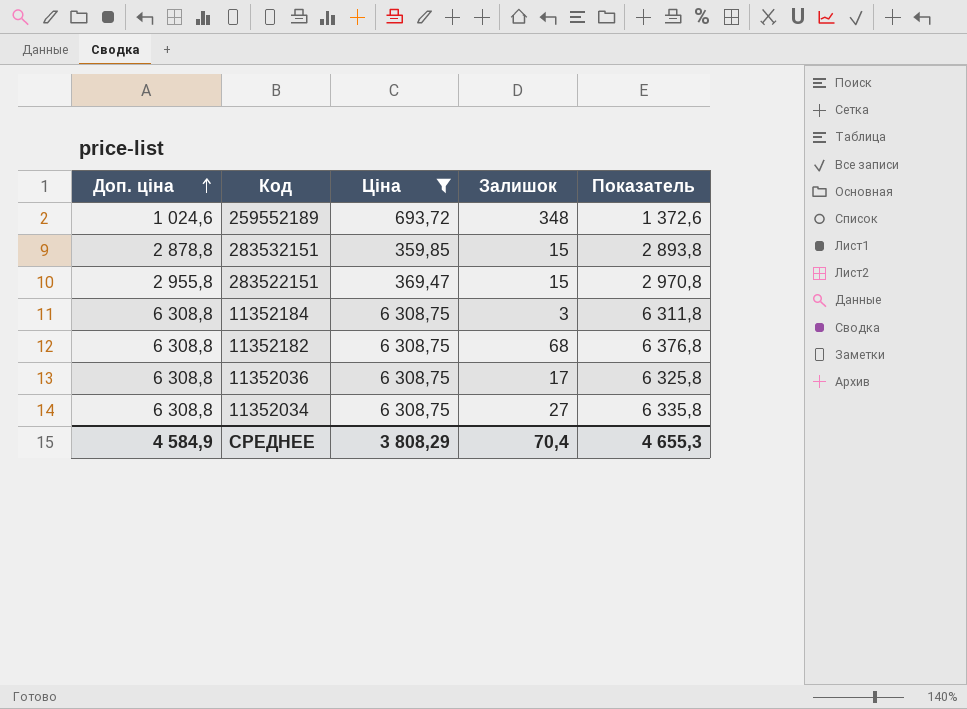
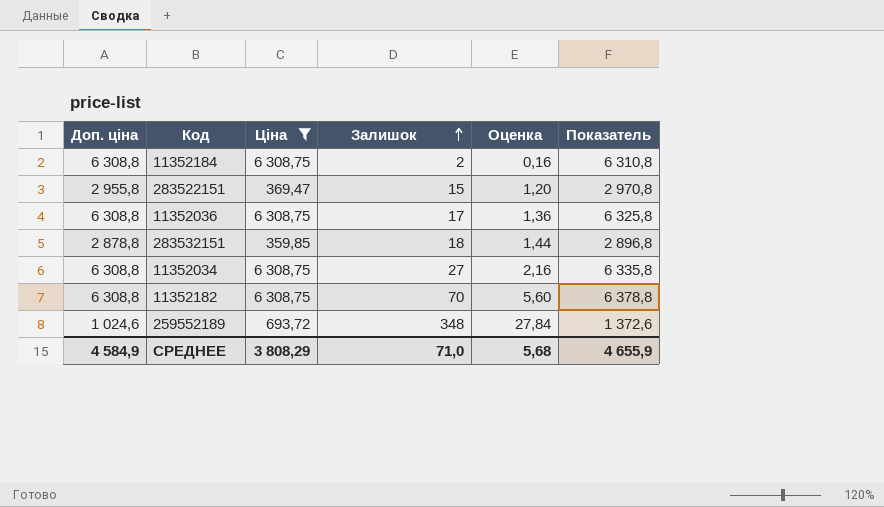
row order: Доп. ціна ascending -> Залишок ascending
column Оценка | formula: none -> [Залишок] * 0,08
11352184 | Залишок: 3 -> 2
11352184 | Показатель: 6 311,8 -> 6 310,8
283532151 | Залишок: 15 -> 18
283532151 | Показатель: 2 893,8 -> 2 896,8
11352182 | Залишок: 68 -> 70
11352182 | Показатель: 6 376,8 -> 6 378,8
СРЕДНЕЕ | Залишок: 70,4 -> 71,0
СРЕДНЕЕ | Показатель: 4 655,3 -> 4 655,9

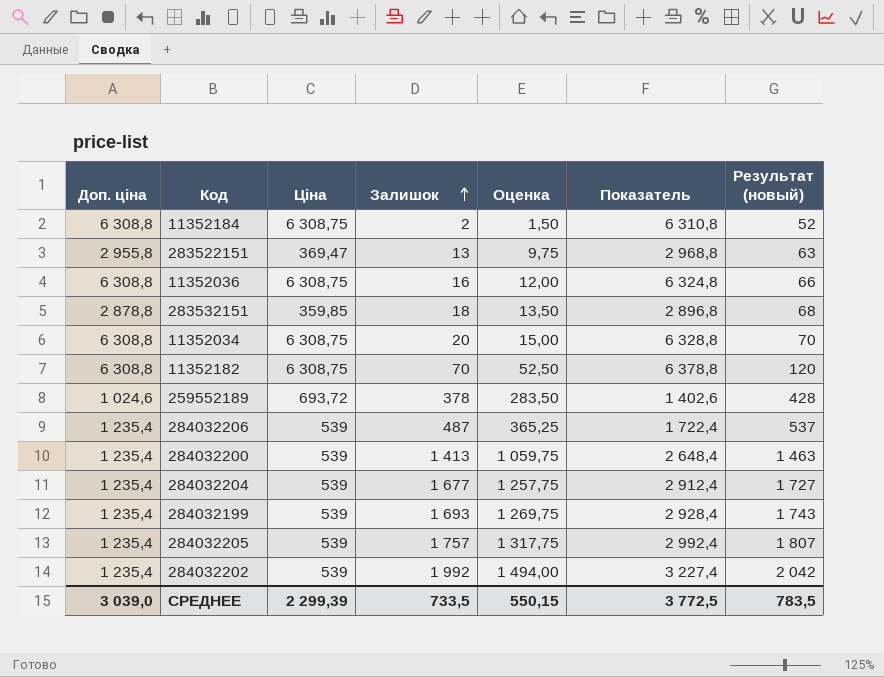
filter: Ціна != 539 -> none
column Оценка | formula: [Залишок] * 0,08 -> [Залишок] * 0,75
column Результат (новый) | formula: none -> [Залишок] + 50
283522151 | Залишок: 15 -> 13
283522151 | Показатель: 2 970,8 -> 2 968,8
11352036 | Залишок: 17 -> 16
11352036 | Показатель: 6 325,8 -> 6 324,8
11352034 | Залишок: 27 -> 20
11352034 | Показатель: 6 335,8 -> 6 328,8
259552189 | Залишок: 348 -> 378
259552189 | Показатель: 1 372,6 -> 1 402,6
СРЕДНЕЕ | Доп. ціна: 4 584,9 -> 3 039,0
СРЕДНЕЕ | Ціна: 3 808,29 -> 2 299,39
СРЕДНЕЕ | Залишок: 71,0 -> 733,5
СРЕДНЕЕ | Оценка: 5,68 -> 550,15
СРЕДНЕЕ | Показатель: 4 655,9 -> 3 772,5

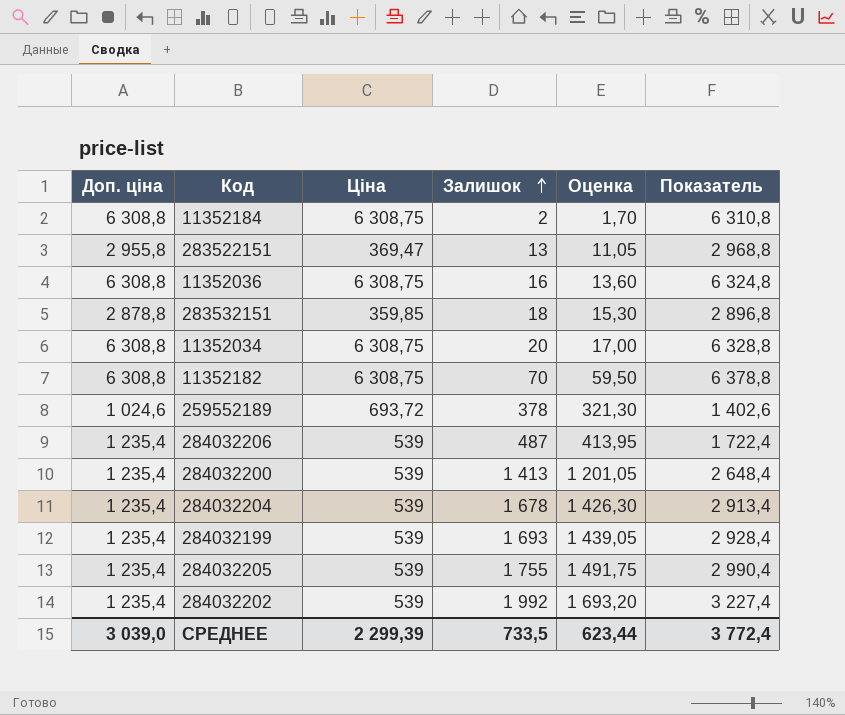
column Результат (новый) | formula: [Залишок] + 50 -> none
column Оценка | formula: [Залишок] * 0,75 -> [Залишок] * 0,85
284032204 | Залишок: 1 677 -> 1 678
284032204 | Показатель: 2 912,4 -> 2 913,4
284032205 | Залишок: 1 757 -> 1 755
284032205 | Показатель: 2 992,4 -> 2 990,4
СРЕДНЕЕ | Оценка: 550,15 -> 623,44
СРЕДНЕЕ | Показатель: 3 772,5 -> 3 772,4

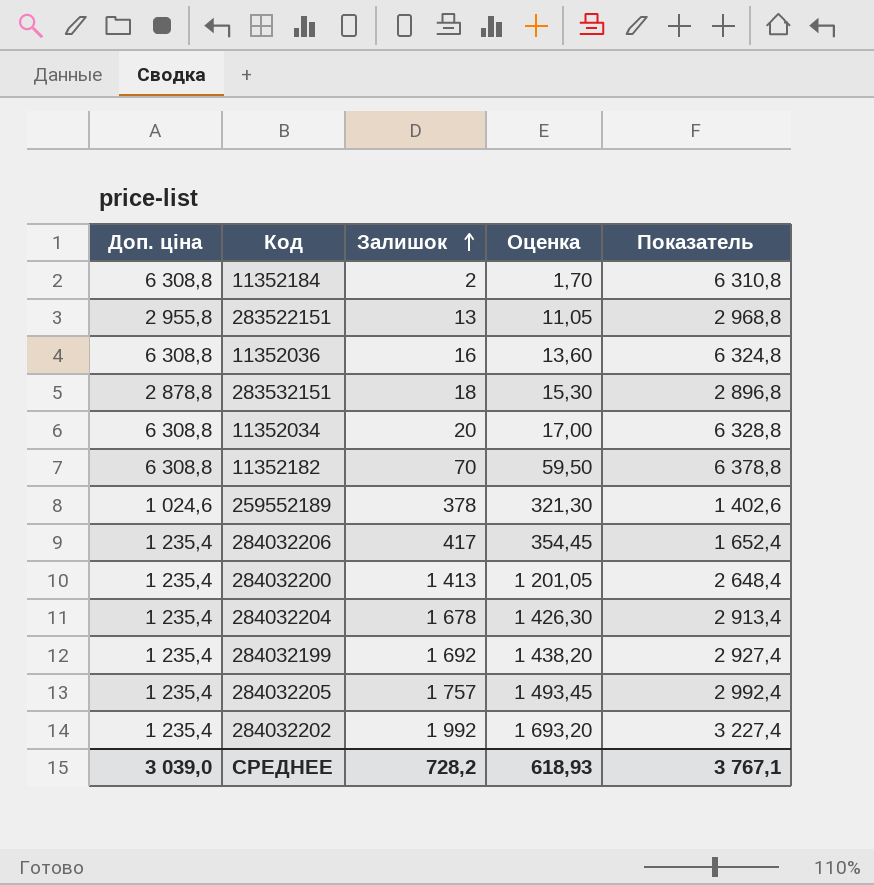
column Ціна | position: 3 -> none
284032206 | Залишок: 487 -> 417
284032206 | Оценка: 413,95 -> 354,45
284032206 | Показатель: 1 722,4 -> 1 652,4
284032199 | Залишок: 1 693 -> 1 692
284032199 | Оценка: 1 439,05 -> 1 438,20
284032199 | Показатель: 2 928,4 -> 2 927,4
284032205 | Залишок: 1 755 -> 1 757
284032205 | Оценка: 1 491,75 -> 1 493,45
284032205 | Показатель: 2 990,4 -> 2 992,4
СРЕДНЕЕ | Залишок: 733,5 -> 728,2
СРЕДНЕЕ | Оценка: 623,44 -> 618,93
СРЕДНЕЕ | Показатель: 3 772,4 -> 3 767,1

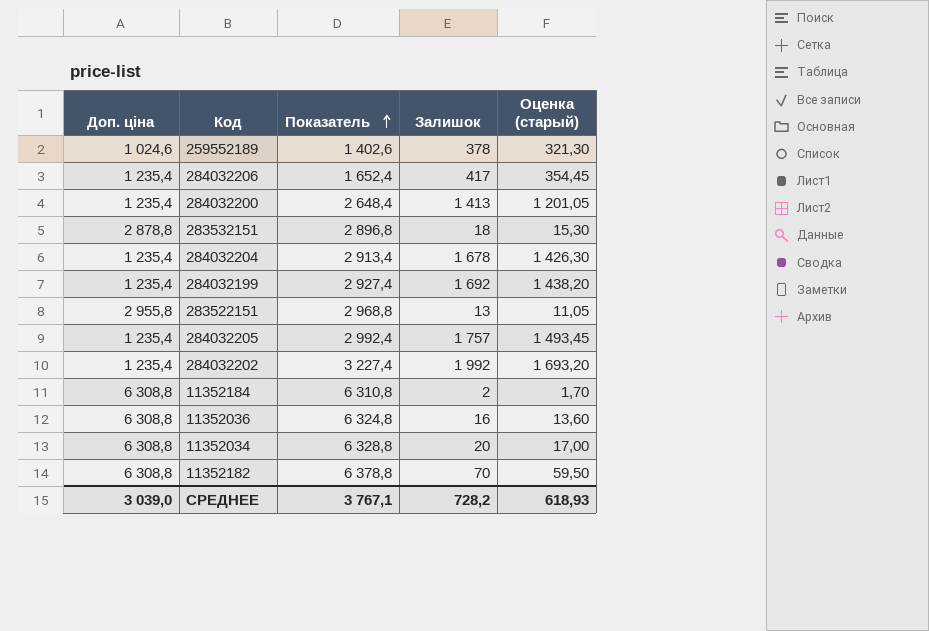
row order: Залишок ascending -> Показатель ascending
column Показатель | position: 5 -> 3
column name: Оценка -> Оценка (старый)

